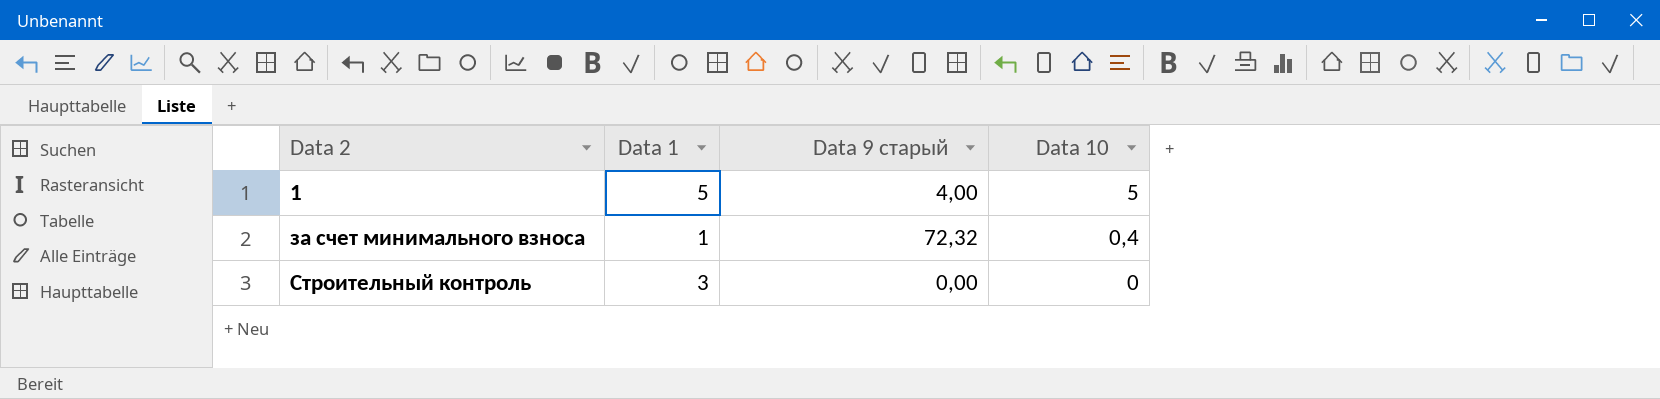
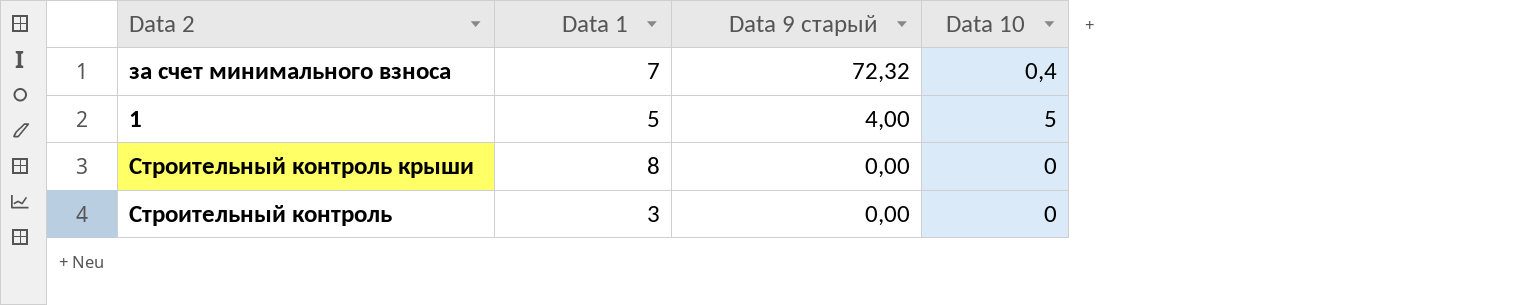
row order: Data 2 ascending -> Data 9 старый descending
за счет минимального взноса | Data 1: 1 -> 7
row Строительный контроль крыши: none -> 8 | 0,00 | 0

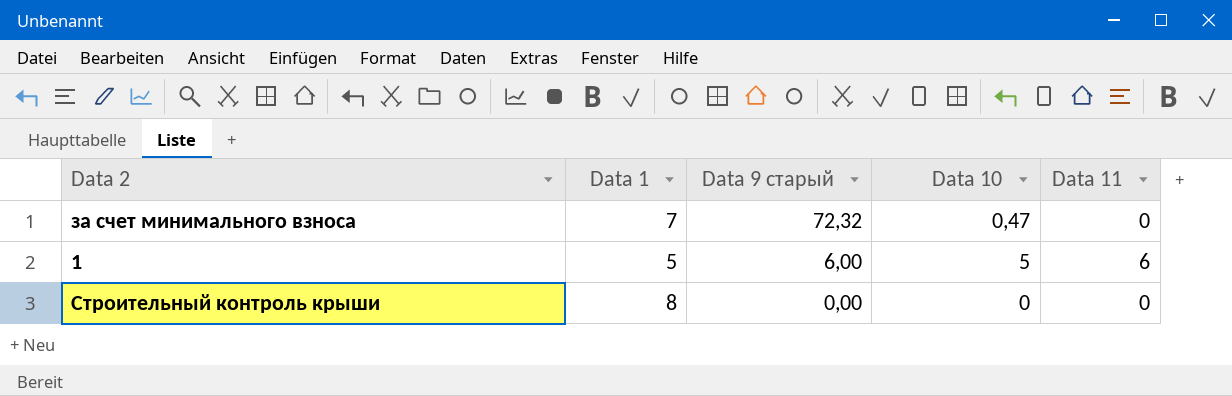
column Data 11 | position: none -> 5
row Строительный контроль: 3 | 0,00 | 0 -> none
за счет минимального взноса | Data 10: 0,4 -> 0,47
1 | Data 9 старый: 4,00 -> 6,00

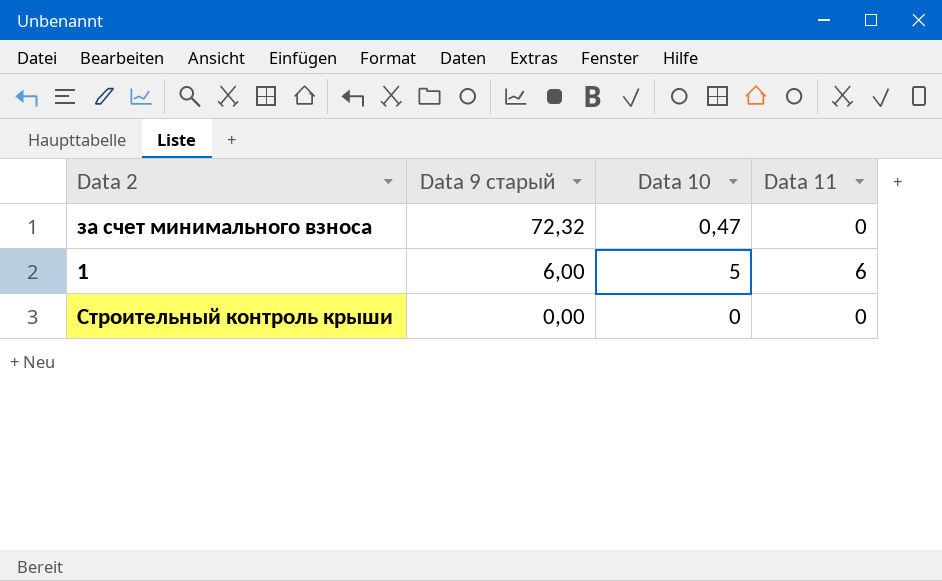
column Data 1 | position: 2 -> none

